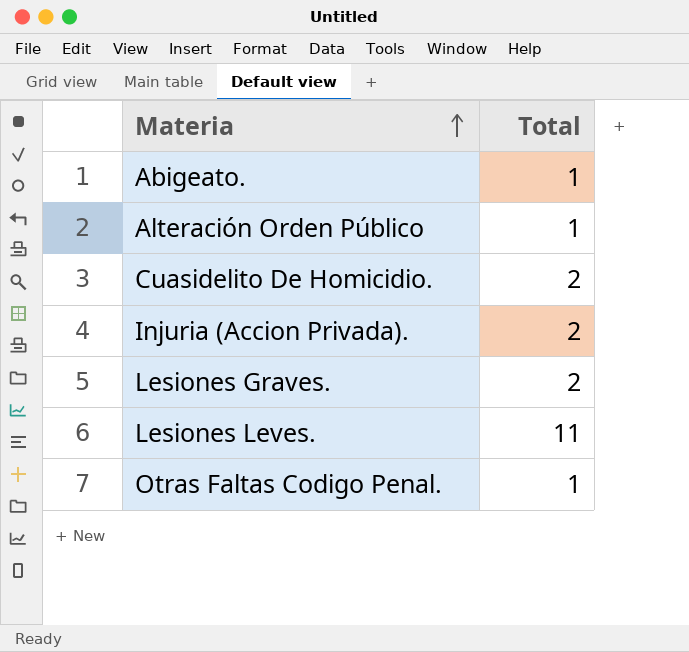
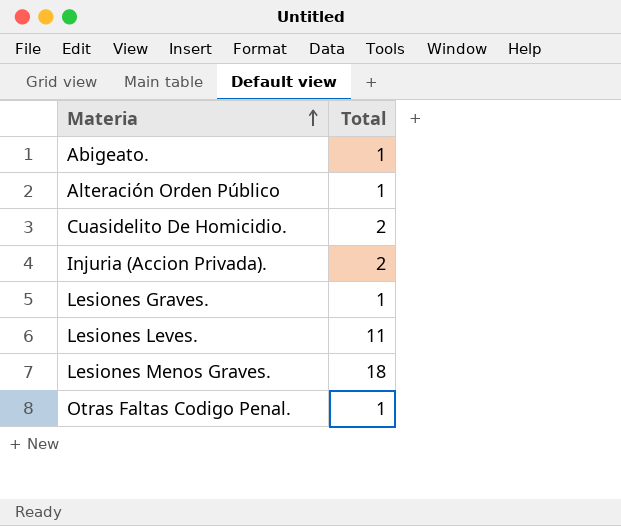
Lesiones Graves. | Total: 2 -> 1
row Lesiones Menos Graves.: none -> 18

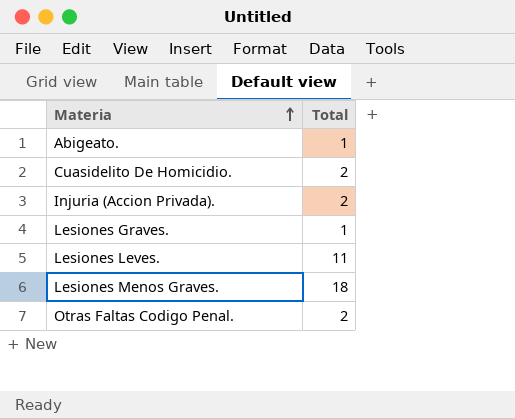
row Alteración Orden Público: 1 -> none
Otras Faltas Codigo Penal. | Total: 1 -> 2

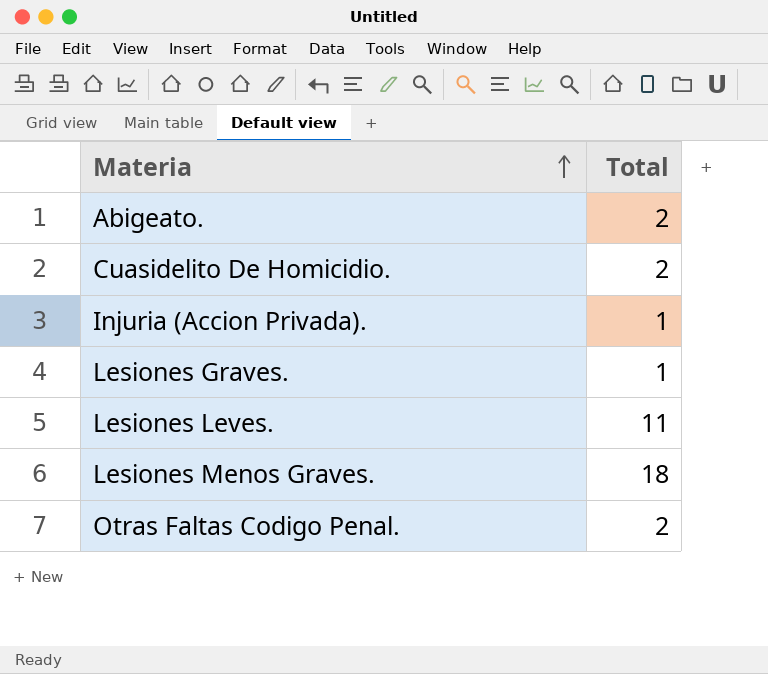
Abigeato. | Total: 1 -> 2
Injuria (Accion Privada). | Total: 2 -> 1

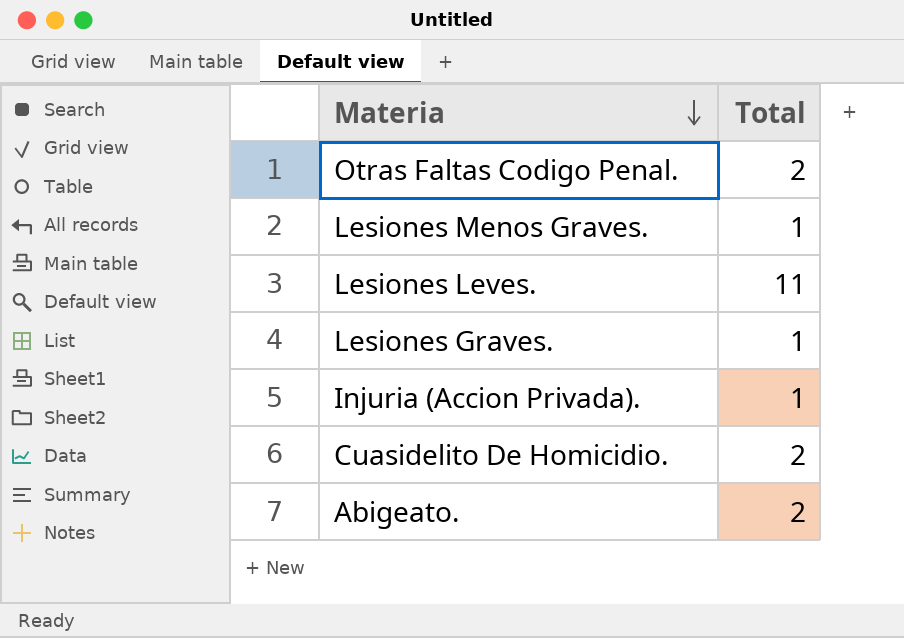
row order: Materia ascending -> Materia descending
Lesiones Menos Graves. | Total: 18 -> 1

